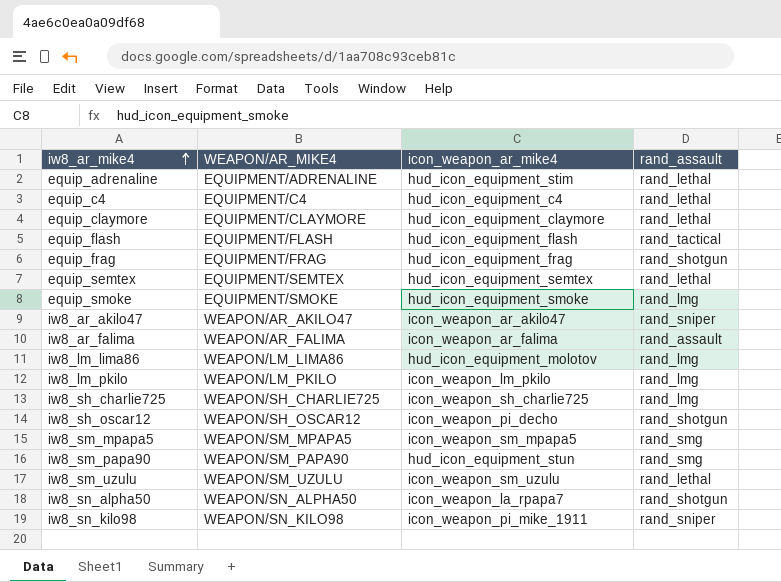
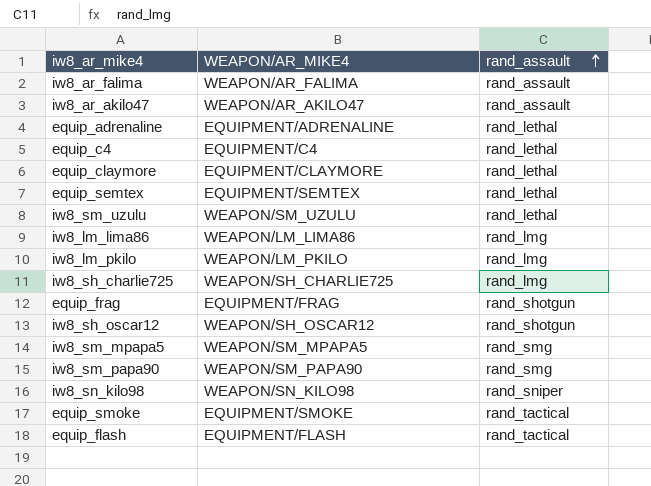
row order: iw8_ar_mike4 ascending -> rand_assault ascending
column icon_weapon_ar_mike4 | position: 3 -> none
row iw8_sn_alpha50: WEAPON/SN_ALPHA50 | icon_weapon_la_rpapa7 | rand_shotgun -> none
iw8_ar_akilo47 | rand_assault: rand_sniper -> rand_assault
equip_smoke | rand_assault: rand_lmg -> rand_tactical

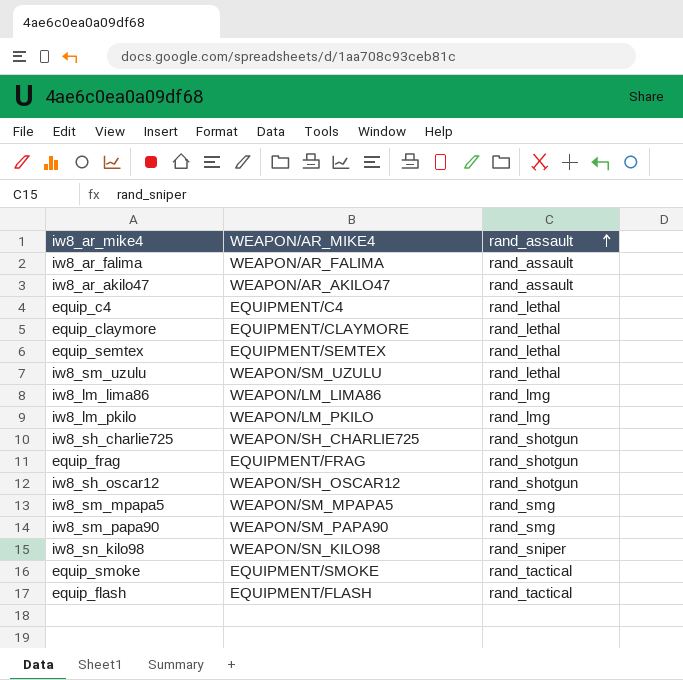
row equip_adrenaline: EQUIPMENT/ADRENALINE | rand_lethal -> none
iw8_sh_charlie725 | rand_assault: rand_lmg -> rand_shotgun

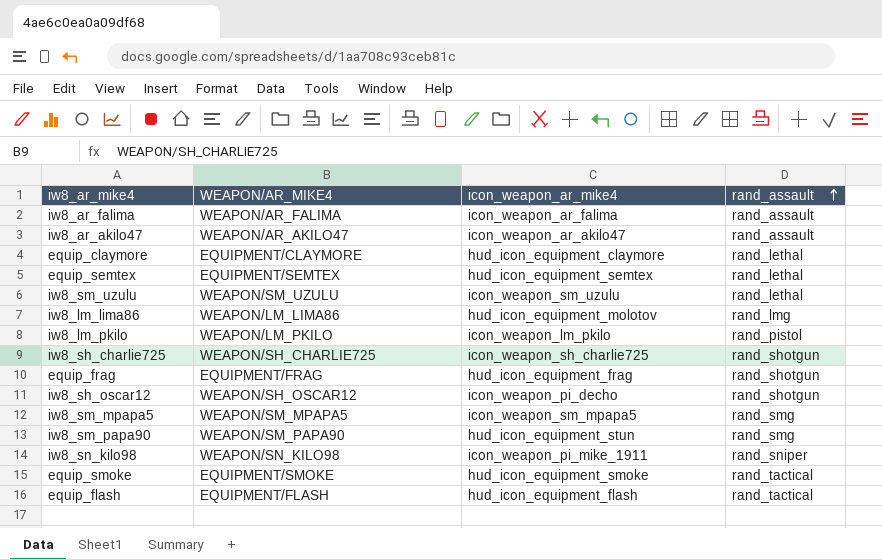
column icon_weapon_ar_mike4 | position: none -> 3
row equip_c4: EQUIPMENT/C4 | rand_lethal -> none
iw8_lm_pkilo | rand_assault: rand_lmg -> rand_pistol

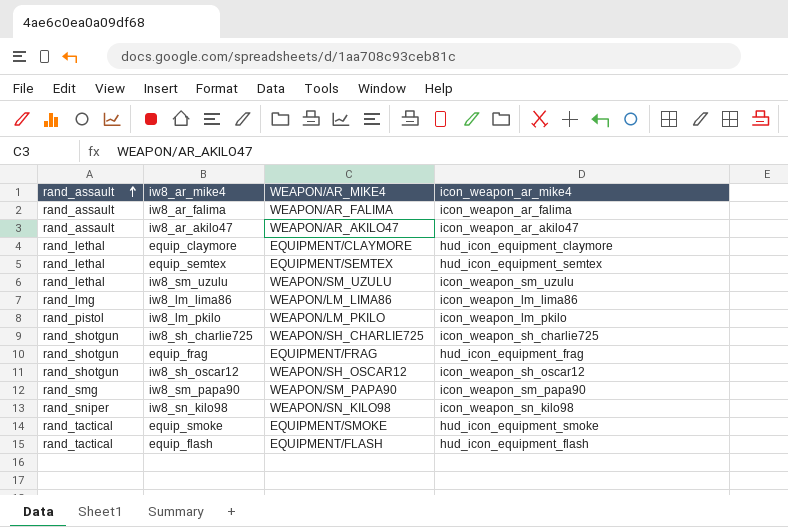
column rand_assault | position: 4 -> 1
row iw8_sm_mpapa5: WEAPON/SM_MPAPA5 | icon_weapon_sm_mpapa5 | rand_smg -> none
iw8_lm_lima86 | icon_weapon_ar_mike4: hud_icon_equipment_molotov -> icon_weapon_lm_lima86
iw8_sh_oscar12 | icon_weapon_ar_mike4: icon_weapon_pi_decho -> icon_weapon_sh_oscar12
iw8_sm_papa90 | icon_weapon_ar_mike4: hud_icon_equipment_stun -> icon_weapon_sm_papa90
iw8_sn_kilo98 | icon_weapon_ar_mike4: icon_weapon_pi_mike_1911 -> icon_weapon_sn_kilo98

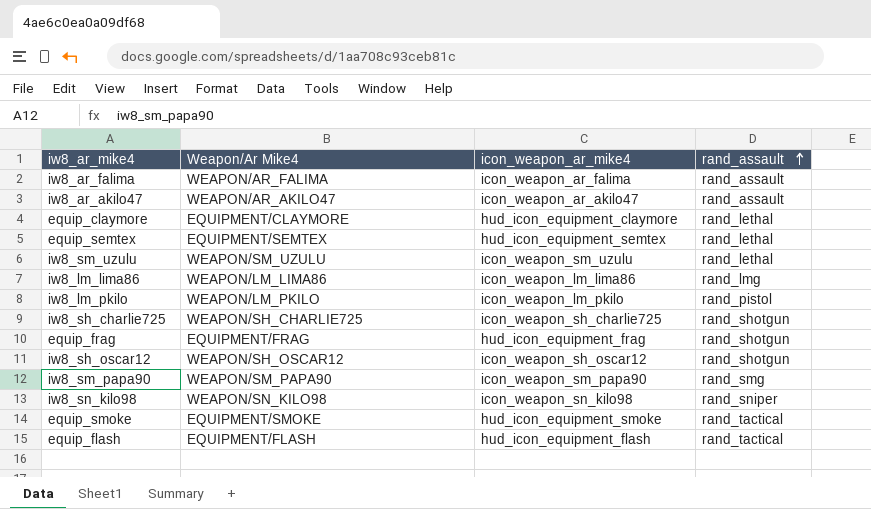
column name: WEAPON/AR_MIKE4 -> Weapon/Ar Mike4
column rand_assault | position: 1 -> 4

